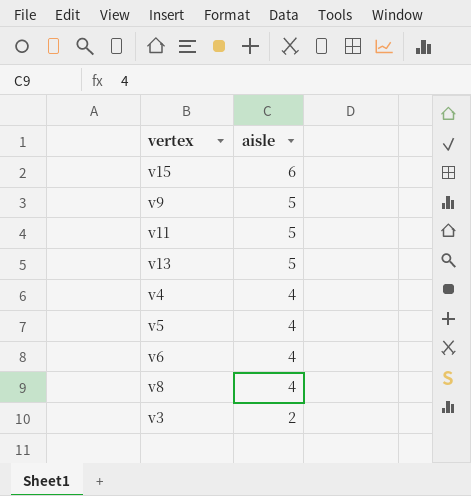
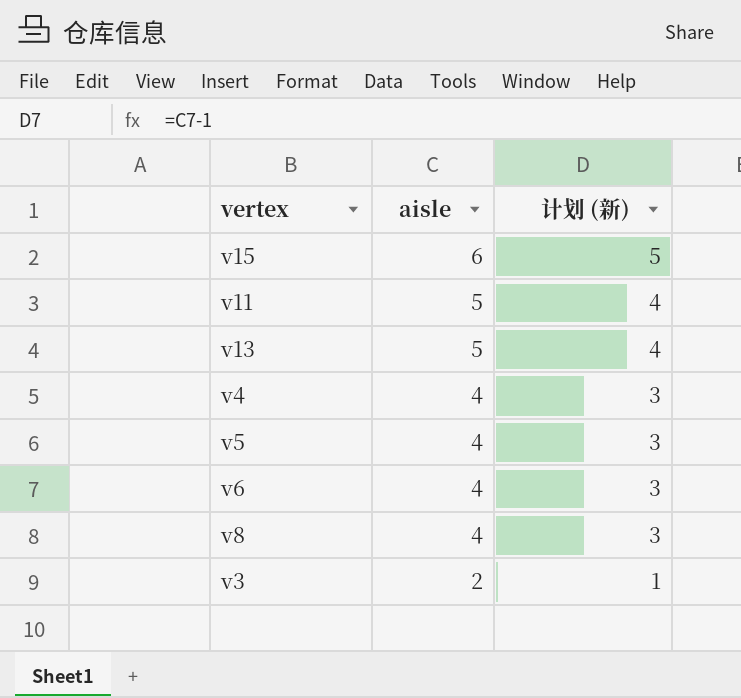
column 计划 (新) | formula: none -> [aisle] - 1
row v9: 5 -> none

